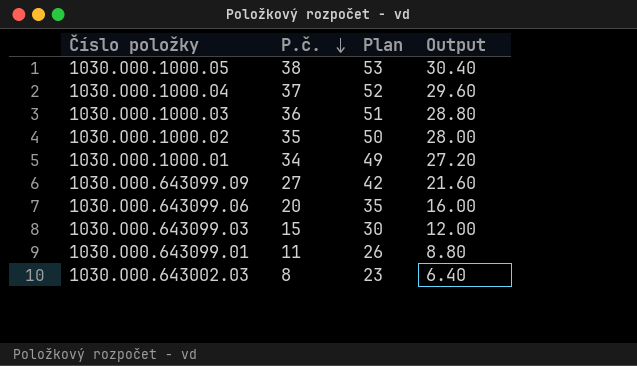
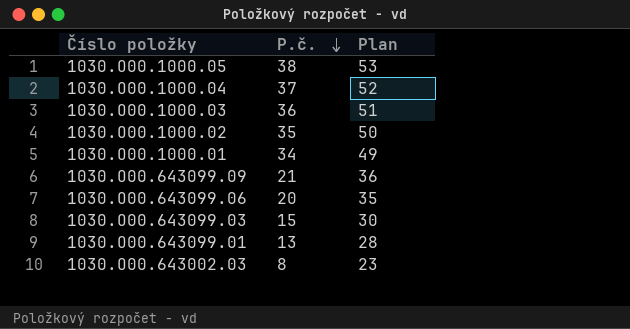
column Output | formula: [P.č.] * 0.8 -> none
1030.O00.643099.09 | P.č.: 27 -> 21
1030.O00.643099.09 | Plan: 42 -> 36
1030.O00.643099.01 | P.č.: 11 -> 13
1030.O00.643099.01 | Plan: 26 -> 28

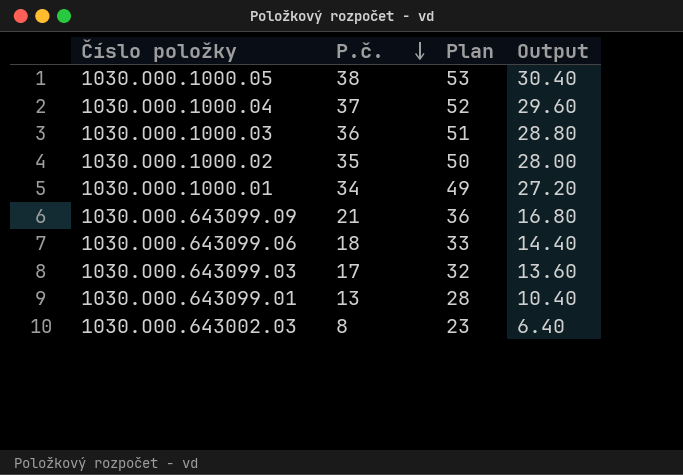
column Output | formula: none -> [P.č.] * 0.8
1030.O00.643099.06 | P.č.: 20 -> 18
1030.O00.643099.06 | Plan: 35 -> 33
1030.O00.643099.03 | P.č.: 15 -> 17
1030.O00.643099.03 | Plan: 30 -> 32

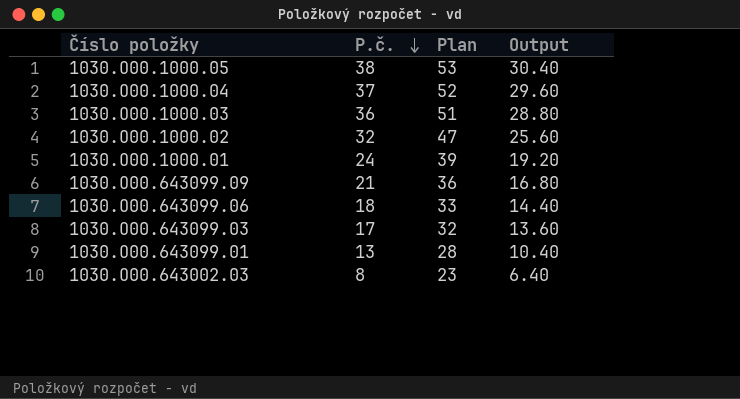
1030.O00.1000.02 | P.č.: 35 -> 32
1030.O00.1000.02 | Plan: 50 -> 47
1030.O00.1000.02 | Output: 28.00 -> 25.60
1030.O00.1000.01 | P.č.: 34 -> 24
1030.O00.1000.01 | Plan: 49 -> 39
1030.O00.1000.01 | Output: 27.20 -> 19.20

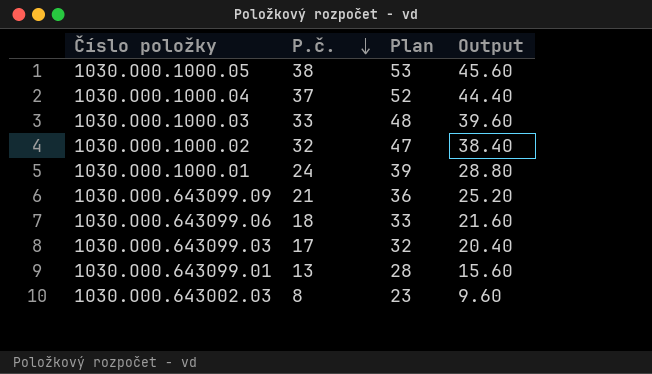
column Output | formula: [P.č.] * 0.8 -> [P.č.] * 1.2
1030.O00.1000.03 | P.č.: 36 -> 33
1030.O00.1000.03 | Plan: 51 -> 48

